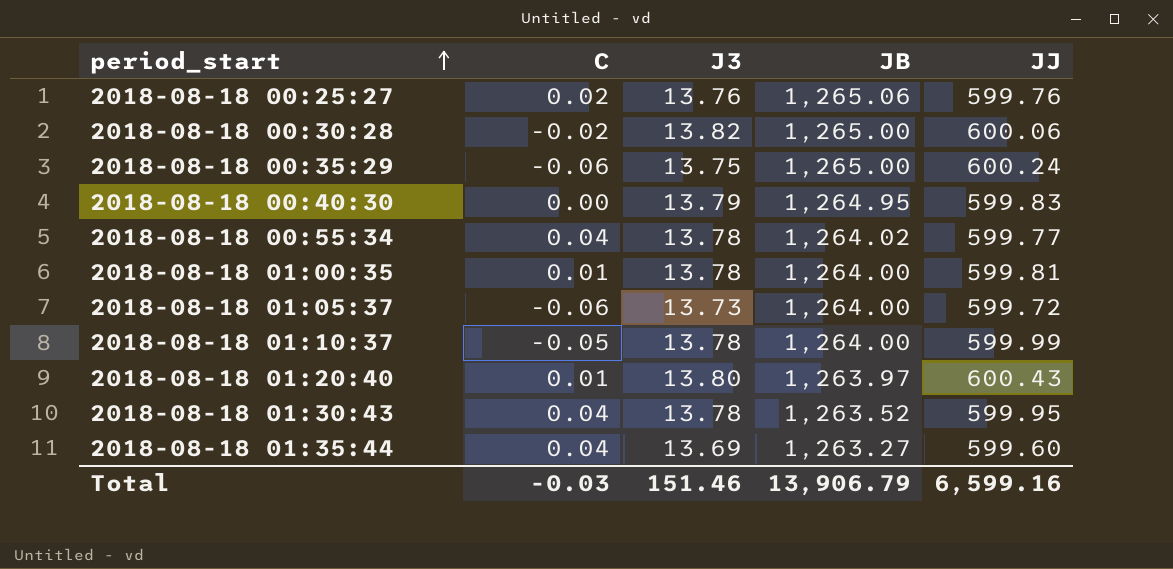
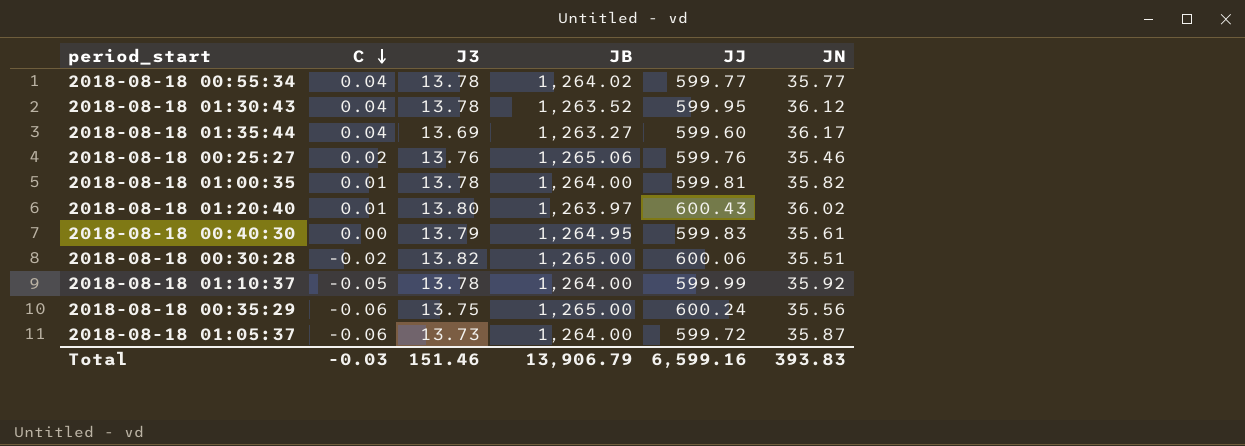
row order: period_start ascending -> C descending
column JN | position: none -> 6

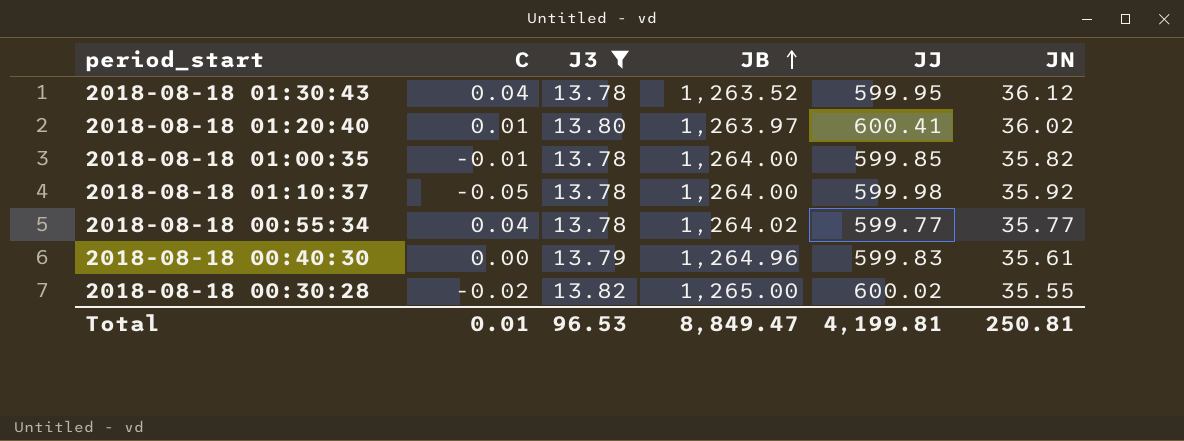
filter: none -> J3 >= 13.78
row order: C descending -> JB ascending
2018-08-18 01:20:40 | JJ: 600.43 -> 600.41
2018-08-18 01:00:35 | C: 0.01 -> -0.01
2018-08-18 01:00:35 | JJ: 599.81 -> 599.85
2018-08-18 01:10:37 | JJ: 599.99 -> 599.98
2018-08-18 00:40:30 | JB: 1,264.95 -> 1,264.96
2018-08-18 00:30:28 | JJ: 600.06 -> 600.02
2018-08-18 00:30:28 | JN: 35.51 -> 35.55
Total | C: -0.03 -> 0.01
Total | J3: 151.46 -> 96.53
Total | JB: 13,906.79 -> 8,849.47
Total | JJ: 6,599.16 -> 4,199.81
Total | JN: 393.83 -> 250.81

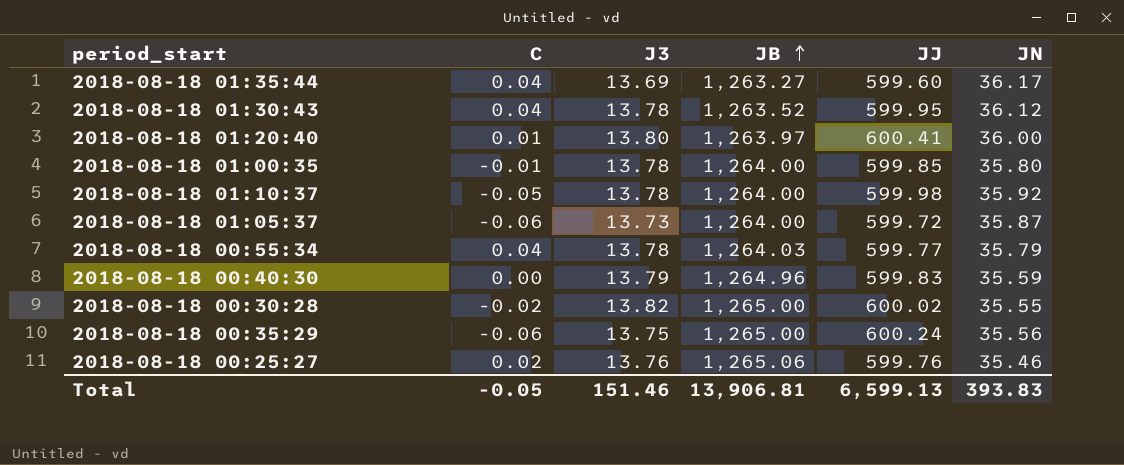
filter: J3 >= 13.78 -> none
2018-08-18 01:20:40 | JN: 36.02 -> 36.00
2018-08-18 01:00:35 | JN: 35.82 -> 35.80
2018-08-18 00:55:34 | JB: 1,264.02 -> 1,264.03
2018-08-18 00:55:34 | JN: 35.77 -> 35.79
2018-08-18 00:40:30 | JN: 35.61 -> 35.59
Total | C: 0.01 -> -0.05
Total | J3: 96.53 -> 151.46
Total | JB: 8,849.47 -> 13,906.81
Total | JJ: 4,199.81 -> 6,599.13
Total | JN: 250.81 -> 393.83

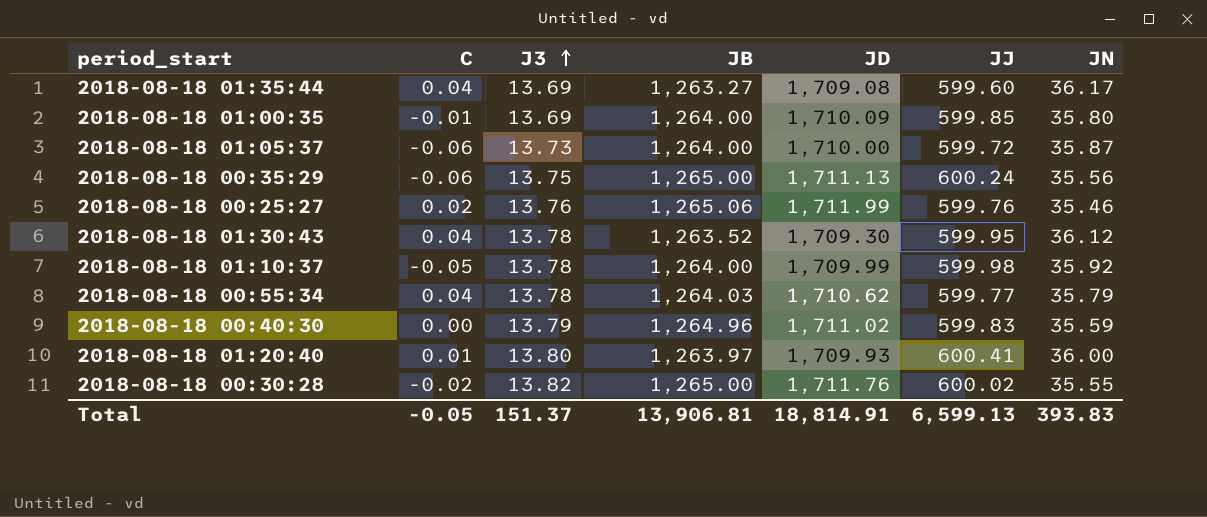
row order: JB ascending -> J3 ascending
column JD | position: none -> 5
2018-08-18 01:00:35 | J3: 13.78 -> 13.69
Total | J3: 151.46 -> 151.37

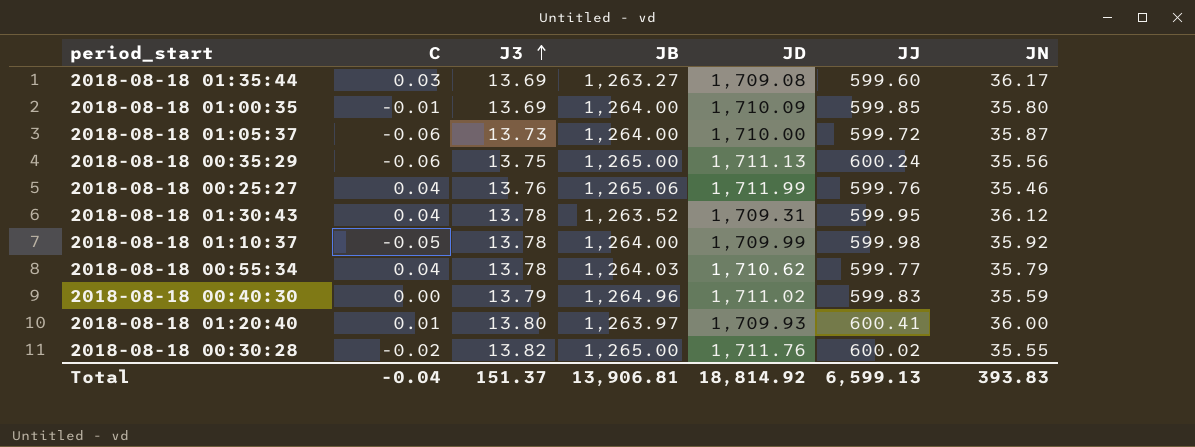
2018-08-18 01:35:44 | C: 0.04 -> 0.03
2018-08-18 00:25:27 | C: 0.02 -> 0.04
2018-08-18 01:30:43 | JD: 1,709.30 -> 1,709.31
Total | C: -0.05 -> -0.04
Total | JD: 18,814.91 -> 18,814.92

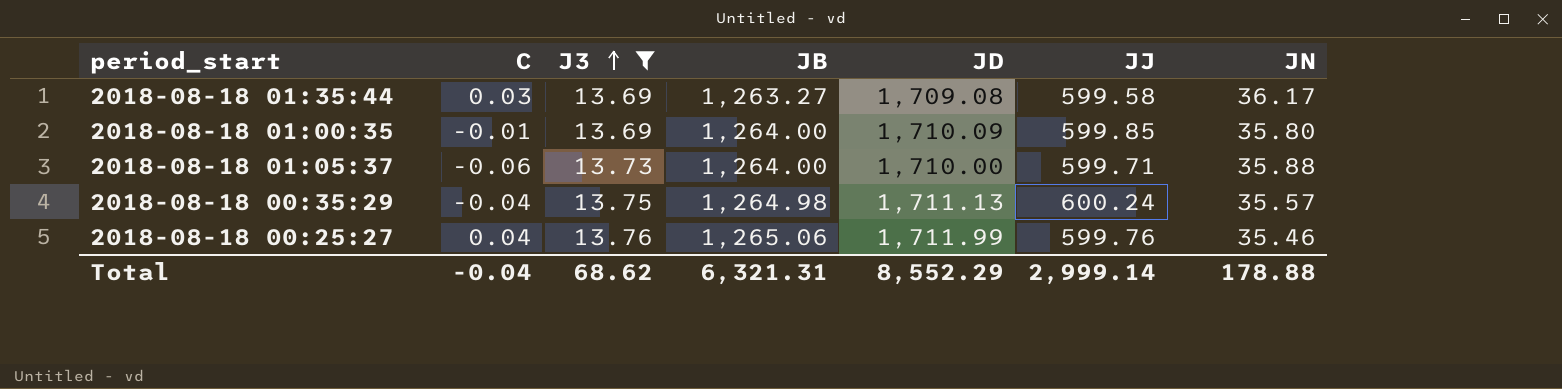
filter: none -> J3 <= 13.76
2018-08-18 01:35:44 | JJ: 599.60 -> 599.58
2018-08-18 01:05:37 | JJ: 599.72 -> 599.71
2018-08-18 01:05:37 | JN: 35.87 -> 35.88
2018-08-18 00:35:29 | C: -0.06 -> -0.04
2018-08-18 00:35:29 | JB: 1,265.00 -> 1,264.98
2018-08-18 00:35:29 | JN: 35.56 -> 35.57
Total | J3: 151.37 -> 68.62
Total | JB: 13,906.81 -> 6,321.31
Total | JD: 18,814.92 -> 8,552.29
Total | JJ: 6,599.13 -> 2,999.14
Total | JN: 393.83 -> 178.88

